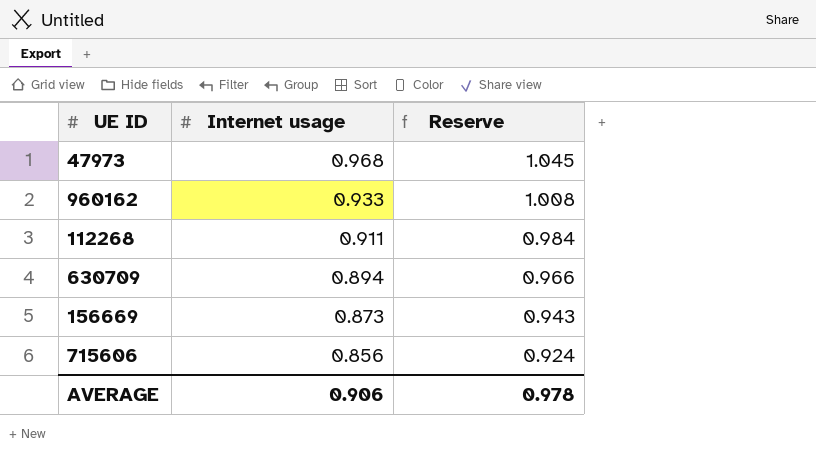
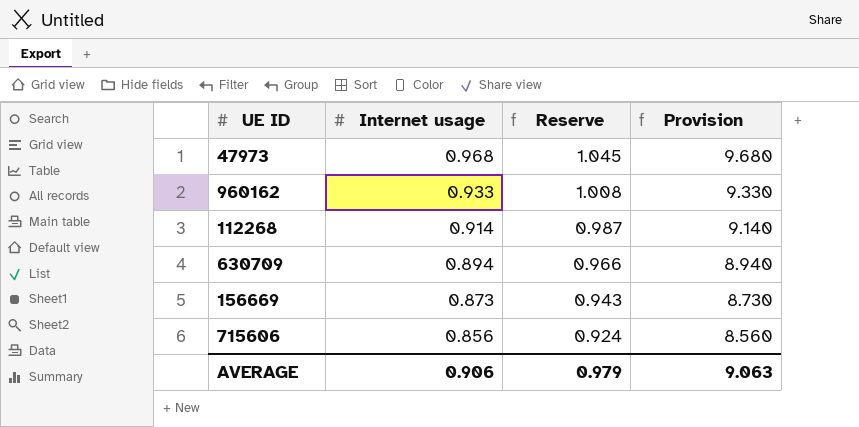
column Provision | formula: none -> [Internet usage] * 10
112268 | Internet usage: 0.911 -> 0.914
112268 | Reserve: 0.984 -> 0.987
AVERAGE | Reserve: 0.978 -> 0.979

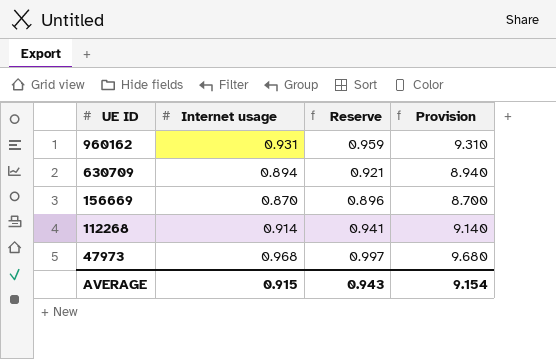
row order: Internet usage descending -> UE ID descending
column Reserve | formula: [Internet usage] * 1.08 -> [Internet usage] * 1.03
row 715606: 0.856 | 0.924 | 8.560 -> none
960162 | Internet usage: 0.933 -> 0.931
960162 | Provision: 9.330 -> 9.310
156669 | Internet usage: 0.873 -> 0.870
156669 | Provision: 8.730 -> 8.700
AVERAGE | Internet usage: 0.906 -> 0.915
AVERAGE | Reserve: 0.979 -> 0.943
AVERAGE | Provision: 9.063 -> 9.154

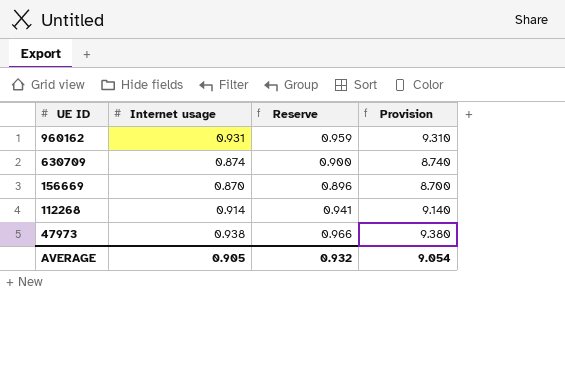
630709 | Internet usage: 0.894 -> 0.874
630709 | Reserve: 0.921 -> 0.900
630709 | Provision: 8.940 -> 8.740
47973 | Internet usage: 0.968 -> 0.938
47973 | Reserve: 0.997 -> 0.966
47973 | Provision: 9.680 -> 9.380
AVERAGE | Internet usage: 0.915 -> 0.905
AVERAGE | Reserve: 0.943 -> 0.932
AVERAGE | Provision: 9.154 -> 9.054

